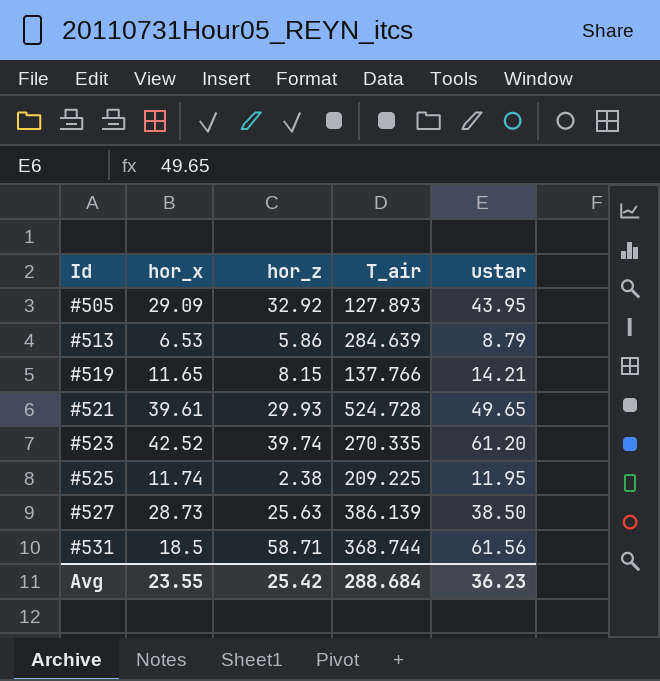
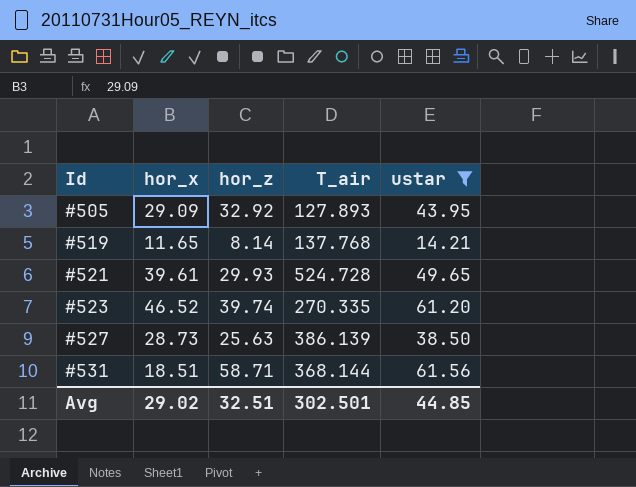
filter: none -> ustar >= 14.21
#519 | hor_z: 8.15 -> 8.14
#519 | T_air: 137.766 -> 137.768
#523 | hor_x: 42.52 -> 46.52
#531 | hor_x: 18.5 -> 18.51
#531 | T_air: 368.744 -> 368.144
Avg | hor_x: 23.55 -> 29.02
Avg | hor_z: 25.42 -> 32.51
Avg | T_air: 288.684 -> 302.501
Avg | ustar: 36.23 -> 44.85

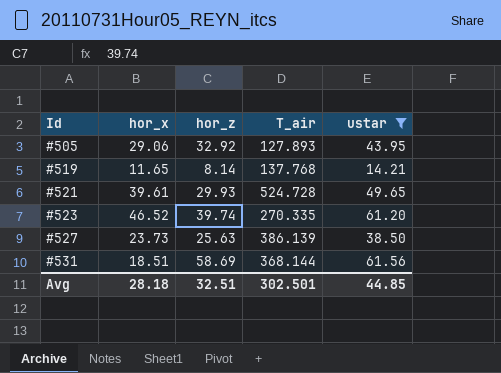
#505 | hor_x: 29.09 -> 29.06
#527 | hor_x: 28.73 -> 23.73
#531 | hor_z: 58.71 -> 58.69
Avg | hor_x: 29.02 -> 28.18

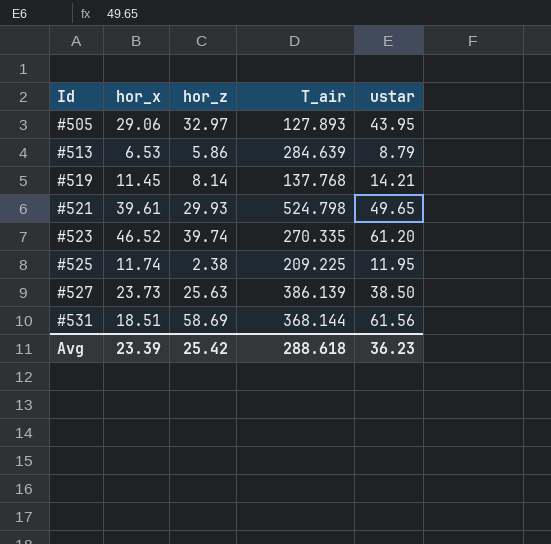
filter: ustar >= 14.21 -> none
#505 | hor_z: 32.92 -> 32.97
#519 | hor_x: 11.65 -> 11.45
#521 | T_air: 524.728 -> 524.798
Avg | hor_x: 28.18 -> 23.39
Avg | hor_z: 32.51 -> 25.42
Avg | T_air: 302.501 -> 288.618
Avg | ustar: 44.85 -> 36.23

